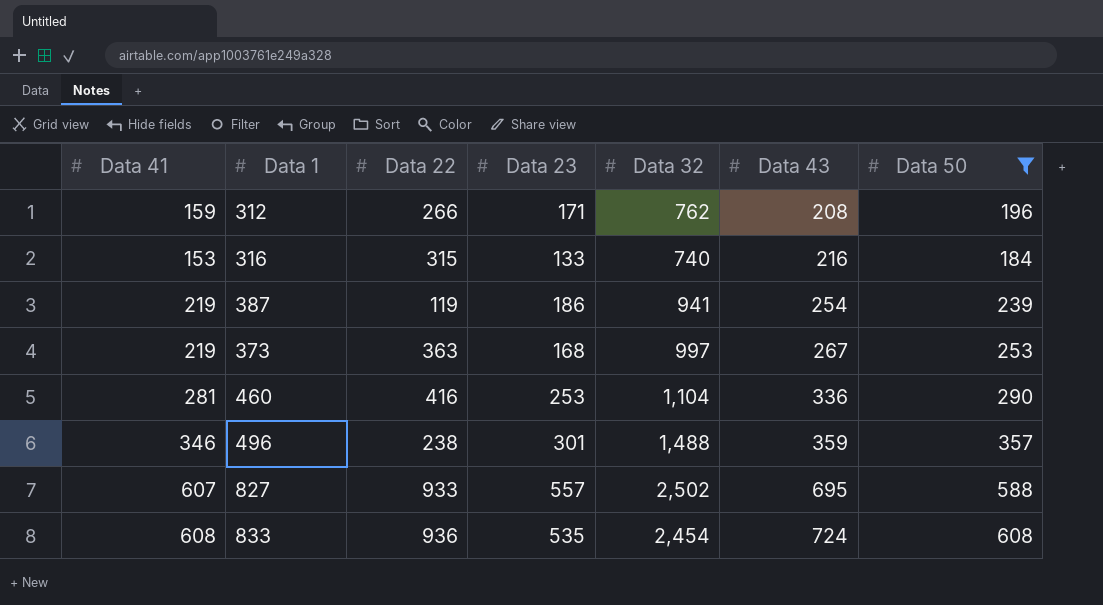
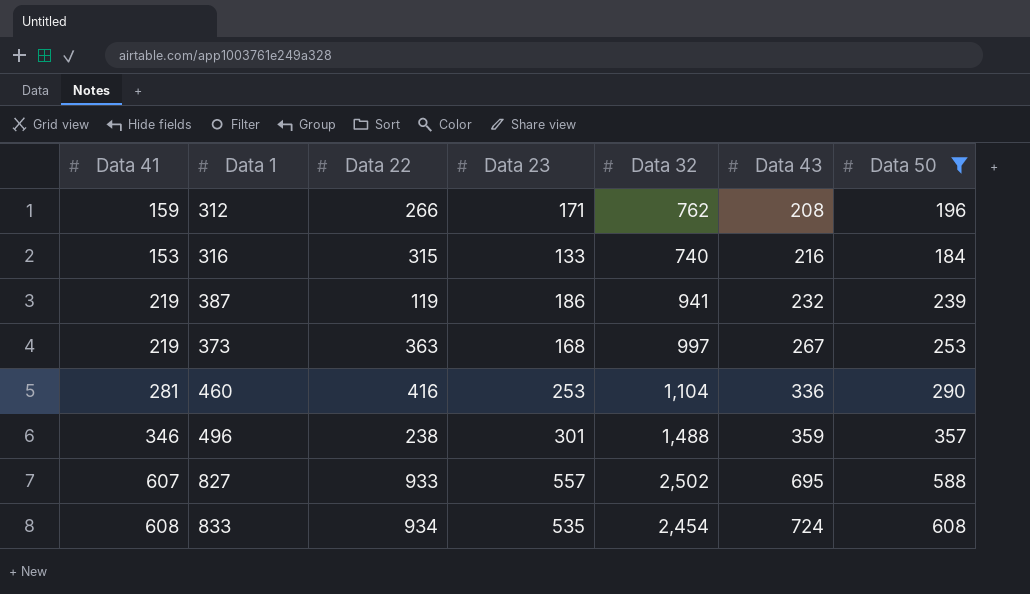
387 | Data 43: 254 -> 232
833 | Data 22: 936 -> 934

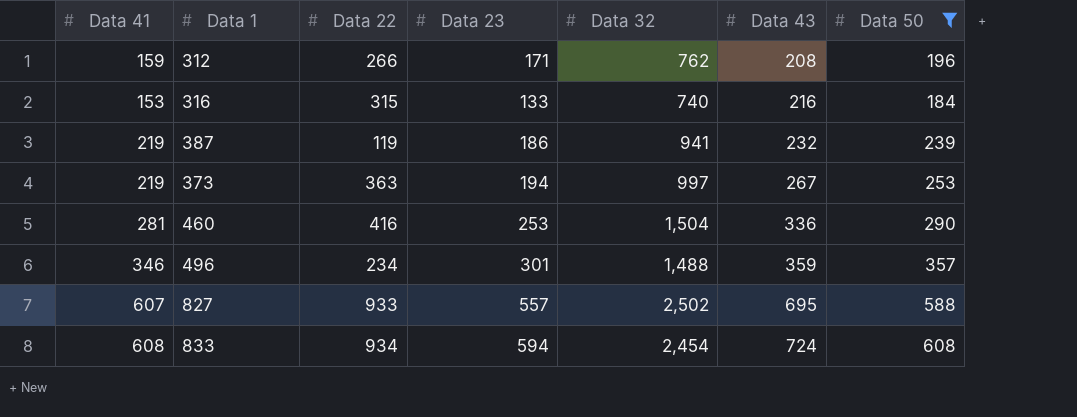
373 | Data 23: 168 -> 194
460 | Data 32: 1,104 -> 1,504
496 | Data 22: 238 -> 234
833 | Data 23: 535 -> 594

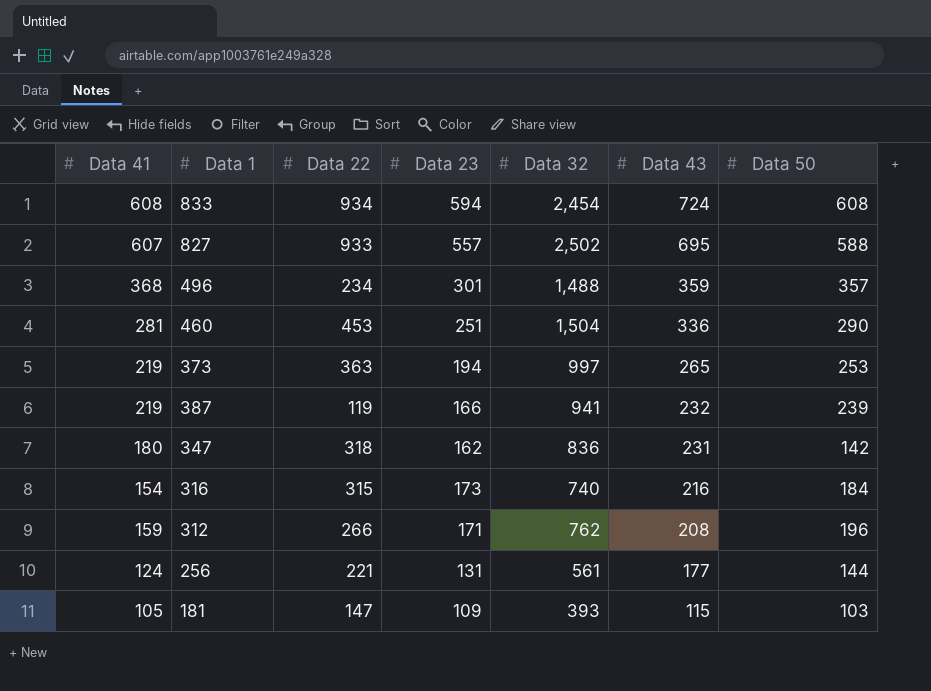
filter: Data 50 >= 184 -> none
row order: Data 43 ascending -> Data 43 descending
496 | Data 41: 346 -> 368
460 | Data 22: 416 -> 453
460 | Data 23: 253 -> 251
373 | Data 43: 267 -> 265
387 | Data 23: 186 -> 166
316 | Data 41: 153 -> 154
316 | Data 23: 133 -> 173

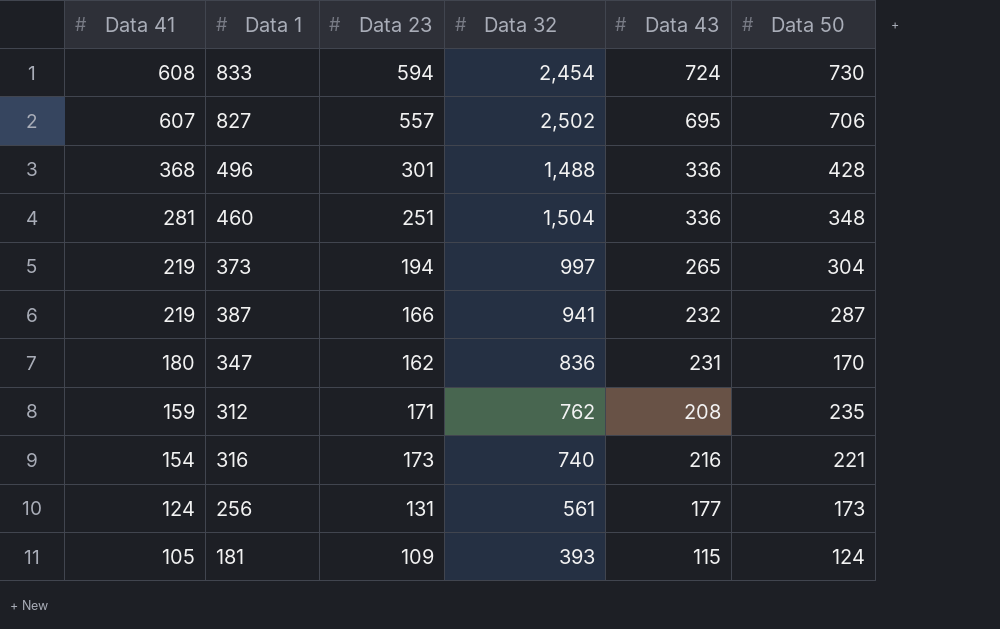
row order: Data 43 descending -> Data 41 descending
column Data 22 | position: 3 -> none
833 | Data 50: 608 -> 730
827 | Data 50: 588 -> 706
496 | Data 43: 359 -> 336
496 | Data 50: 357 -> 428
460 | Data 50: 290 -> 348
373 | Data 50: 253 -> 304
387 | Data 50: 239 -> 287
347 | Data 50: 142 -> 170
312 | Data 50: 196 -> 235
316 | Data 50: 184 -> 221
256 | Data 50: 144 -> 173
181 | Data 50: 103 -> 124

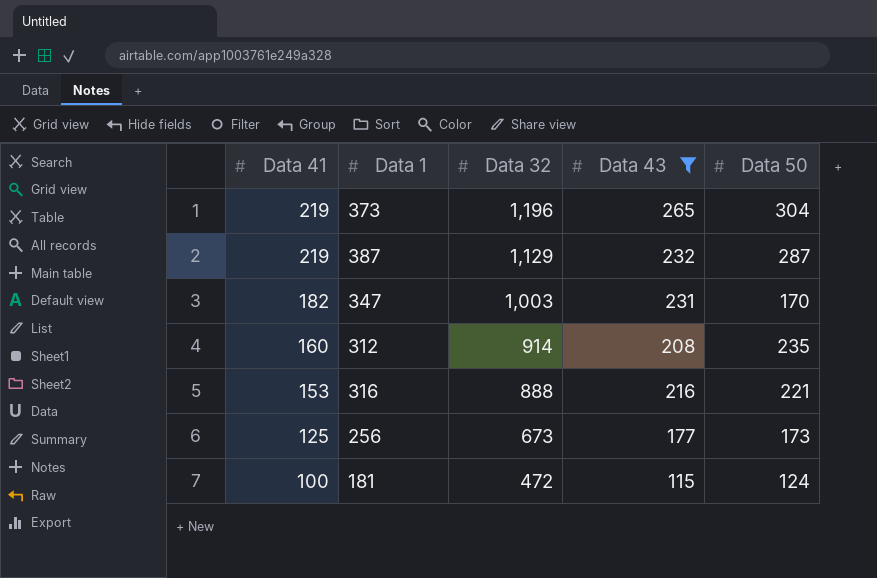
filter: none -> Data 43 <= 265
column Data 23 | position: 3 -> none
373 | Data 32: 997 -> 1,196
387 | Data 32: 941 -> 1,129
347 | Data 41: 180 -> 182
347 | Data 32: 836 -> 1,003
312 | Data 41: 159 -> 160
312 | Data 32: 762 -> 914
316 | Data 41: 154 -> 153
316 | Data 32: 740 -> 888
256 | Data 41: 124 -> 125
256 | Data 32: 561 -> 673
181 | Data 41: 105 -> 100
181 | Data 32: 393 -> 472

